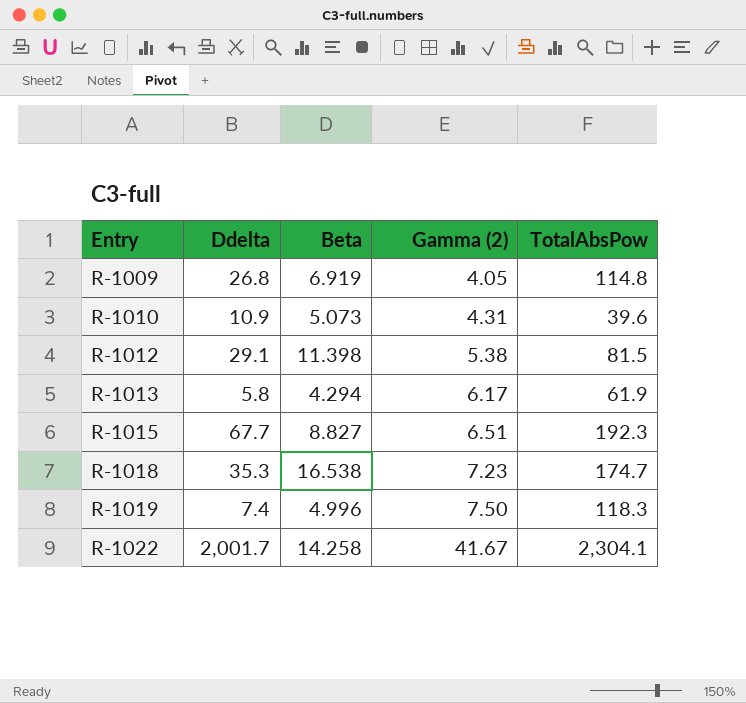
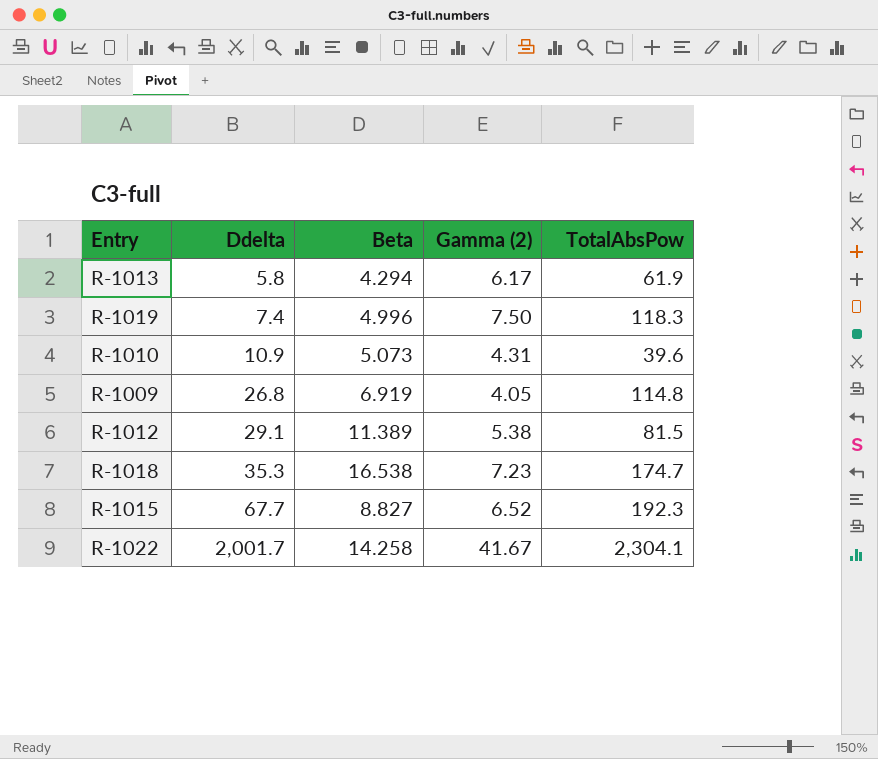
row order: Entry ascending -> Ddelta ascending
R-1012 | Beta: 11.398 -> 11.389
R-1015 | Gamma (2): 6.51 -> 6.52

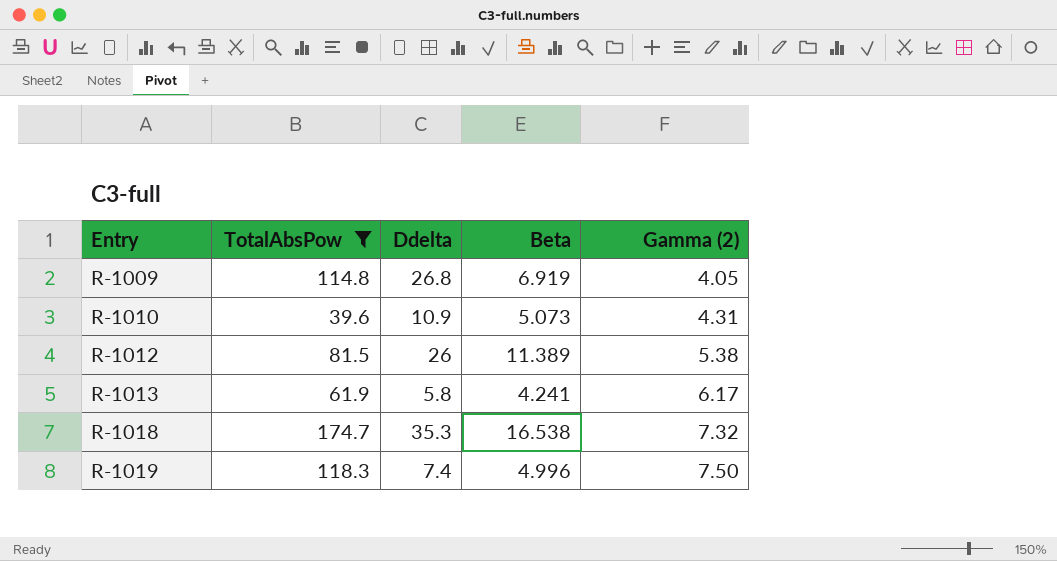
filter: none -> TotalAbsPow <= 174.7
row order: Ddelta ascending -> Entry ascending
column TotalAbsPow | position: 5 -> 2
R-1012 | Ddelta: 29.1 -> 26
R-1013 | Beta: 4.294 -> 4.241
R-1018 | Gamma (2): 7.23 -> 7.32

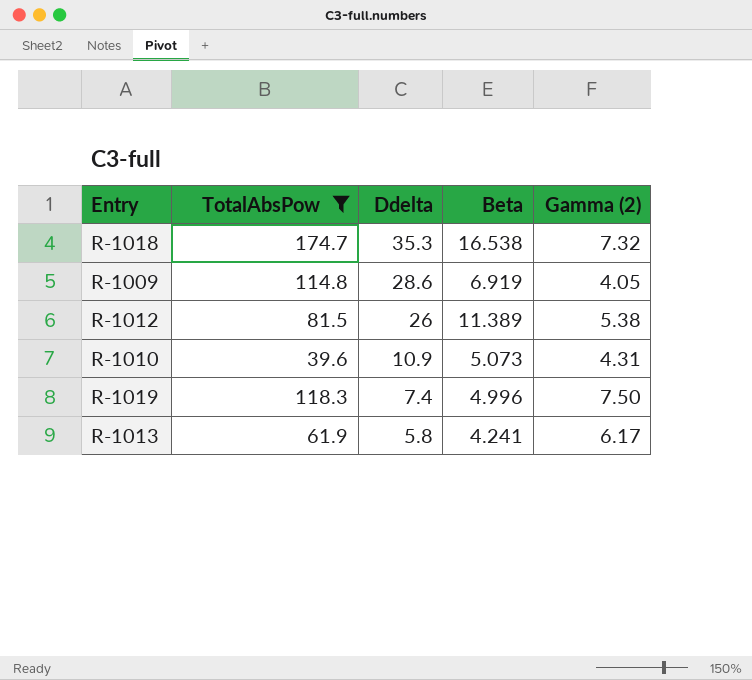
row order: Entry ascending -> Ddelta descending
R-1009 | Ddelta: 26.8 -> 28.6

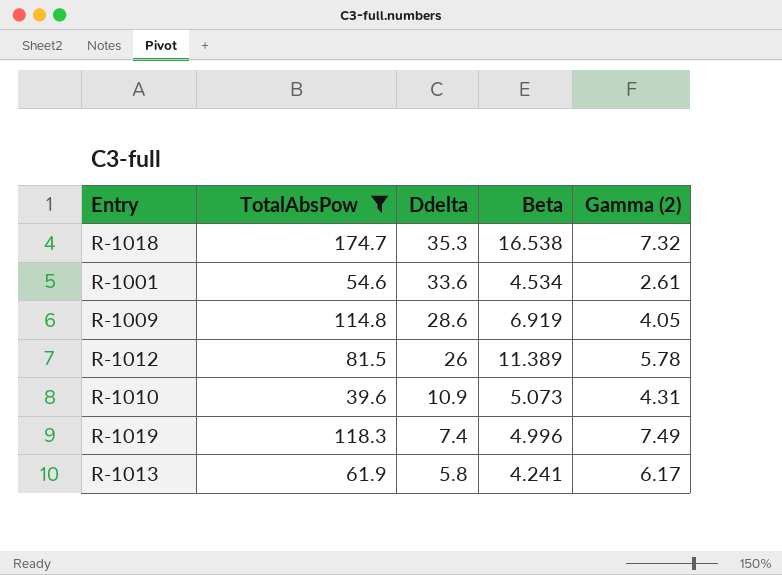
row R-1001: none -> 54.6 | 33.6 | 4.534 | 2.61
R-1012 | Gamma (2): 5.38 -> 5.78
R-1019 | Gamma (2): 7.50 -> 7.49

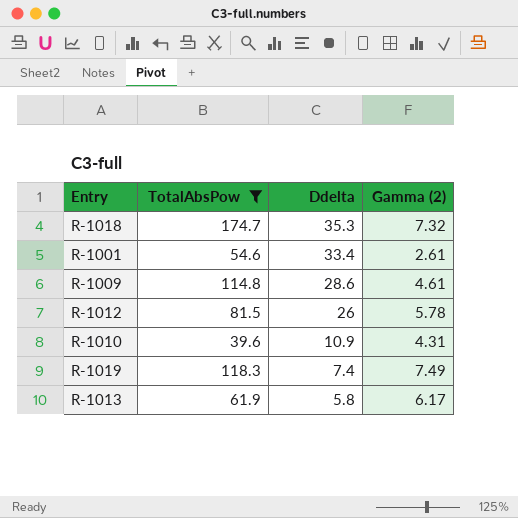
column Beta | position: 4 -> none
R-1001 | Ddelta: 33.6 -> 33.4
R-1009 | Gamma (2): 4.05 -> 4.61

